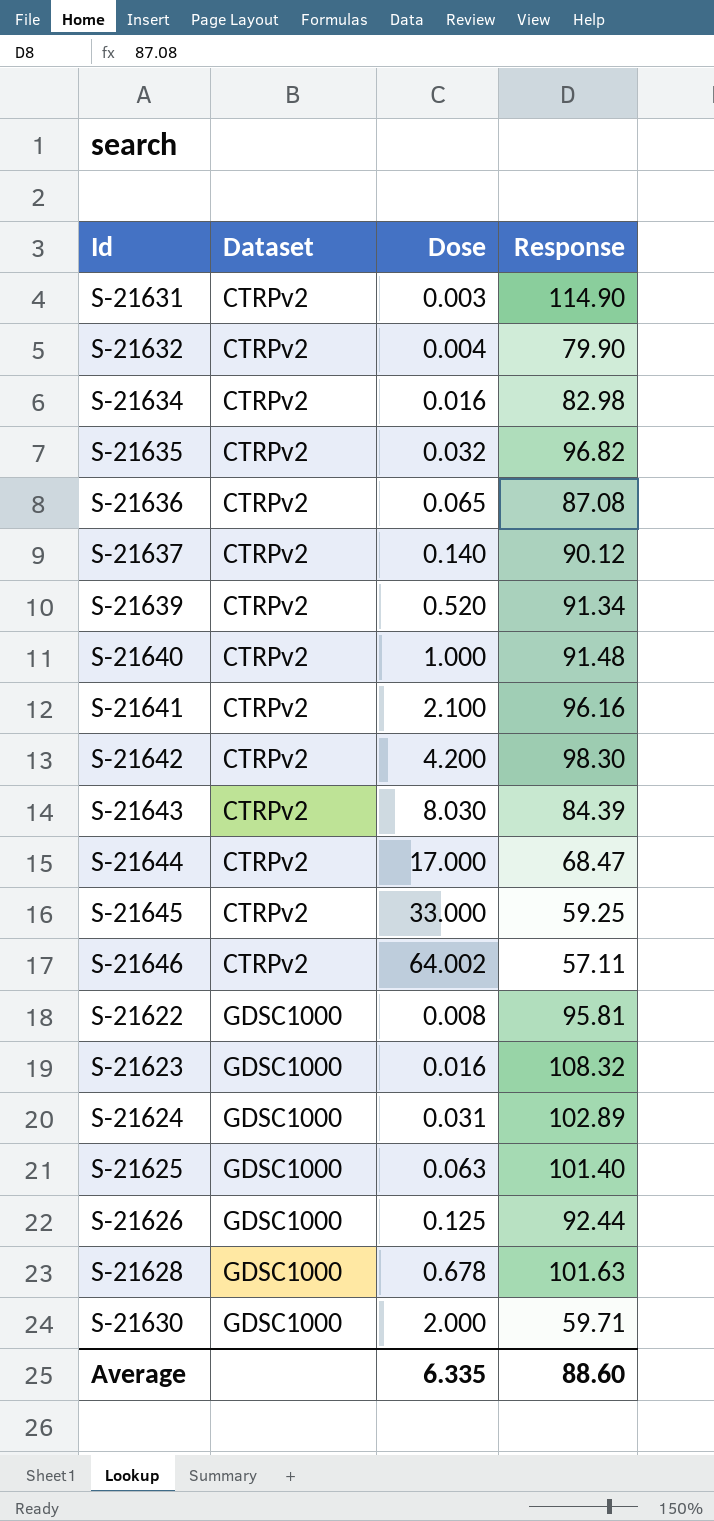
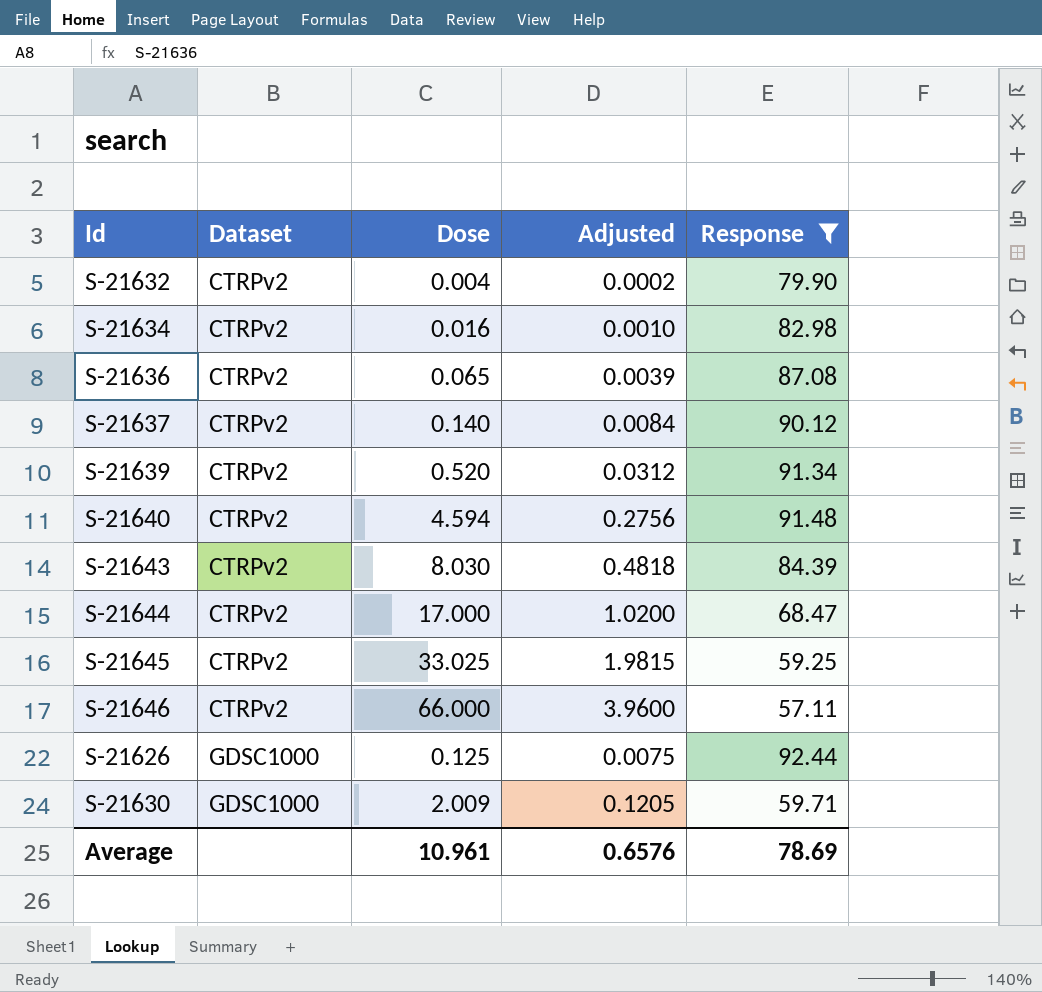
filter: none -> Response <= 92.44
column Adjusted | formula: none -> [Dose] * 0.06
S-21640 | Dose: 1.000 -> 4.594
S-21645 | Dose: 33.000 -> 33.025
S-21646 | Dose: 64.002 -> 66.000
S-21630 | Dose: 2.000 -> 2.009
Average | Dose: 6.335 -> 10.961
Average | Response: 88.60 -> 78.69

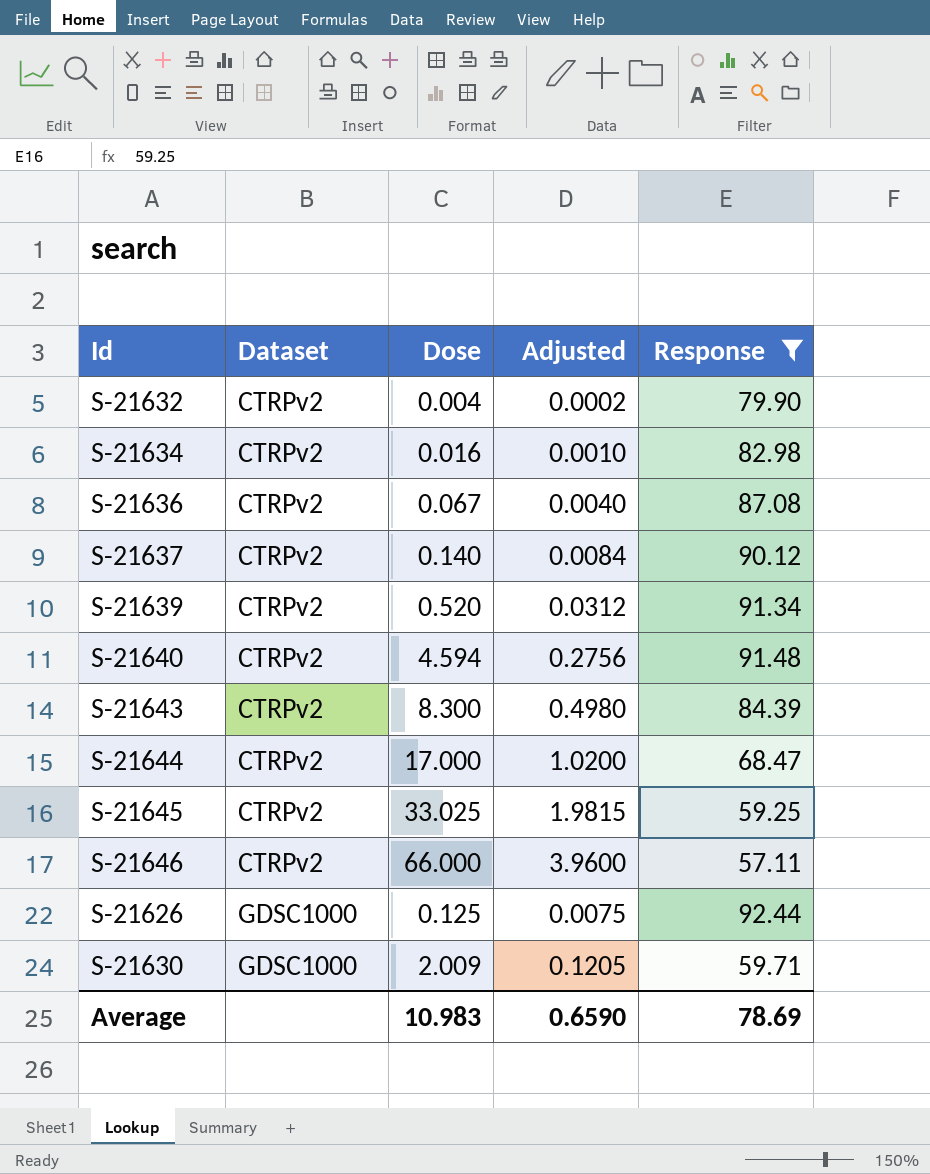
S-21636 | Dose: 0.065 -> 0.067
S-21636 | Adjusted: 0.0039 -> 0.0040
S-21643 | Dose: 8.030 -> 8.300
S-21643 | Adjusted: 0.4818 -> 0.4980
Average | Dose: 10.961 -> 10.983
Average | Adjusted: 0.6576 -> 0.6590

